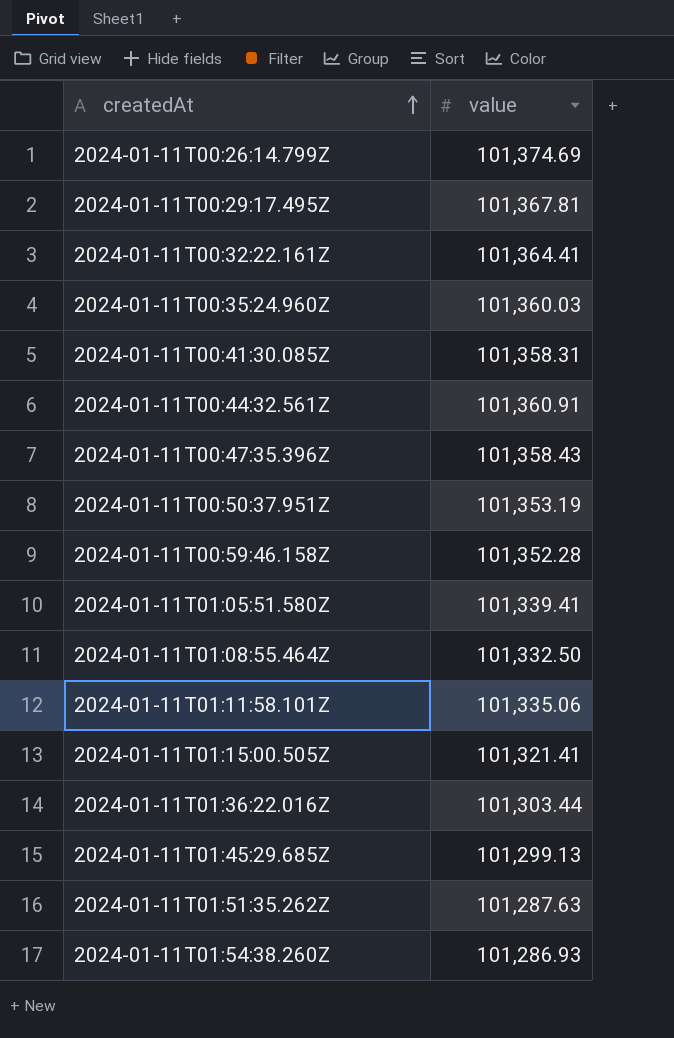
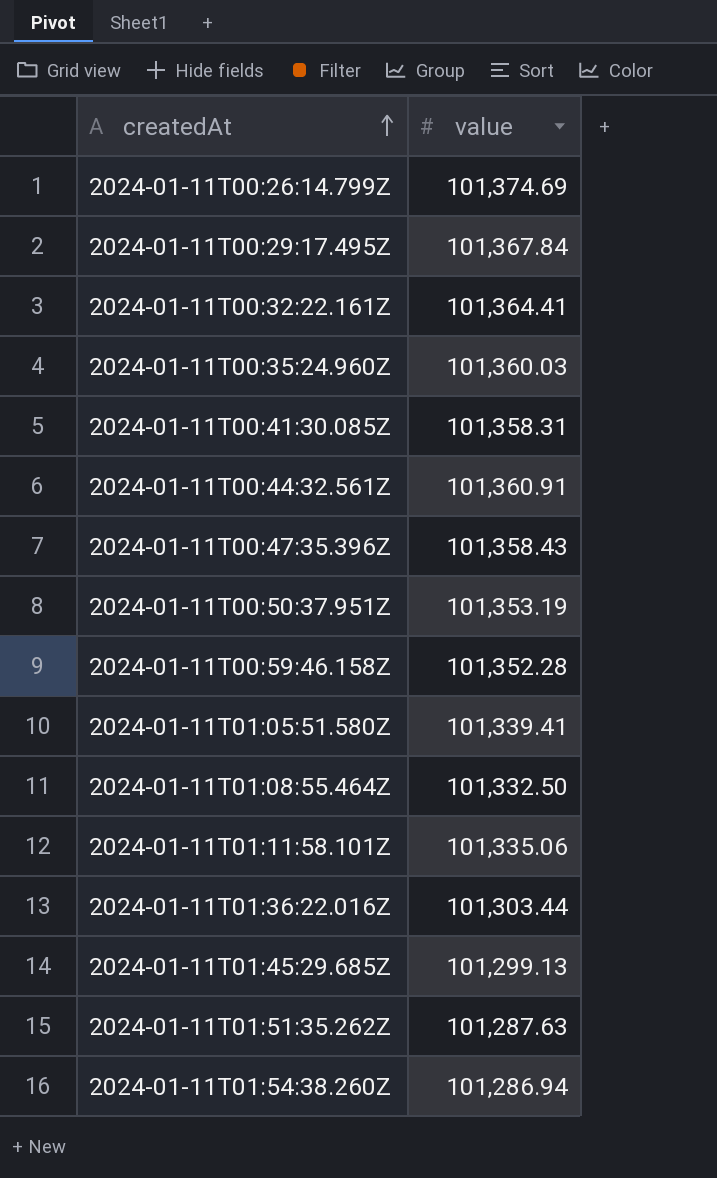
row 2024-01-11T01:15:00.505Z: 101,321.41 -> none
2024-01-11T00:29:17.495Z | value: 101,367.81 -> 101,367.84
2024-01-11T01:54:38.260Z | value: 101,286.93 -> 101,286.94

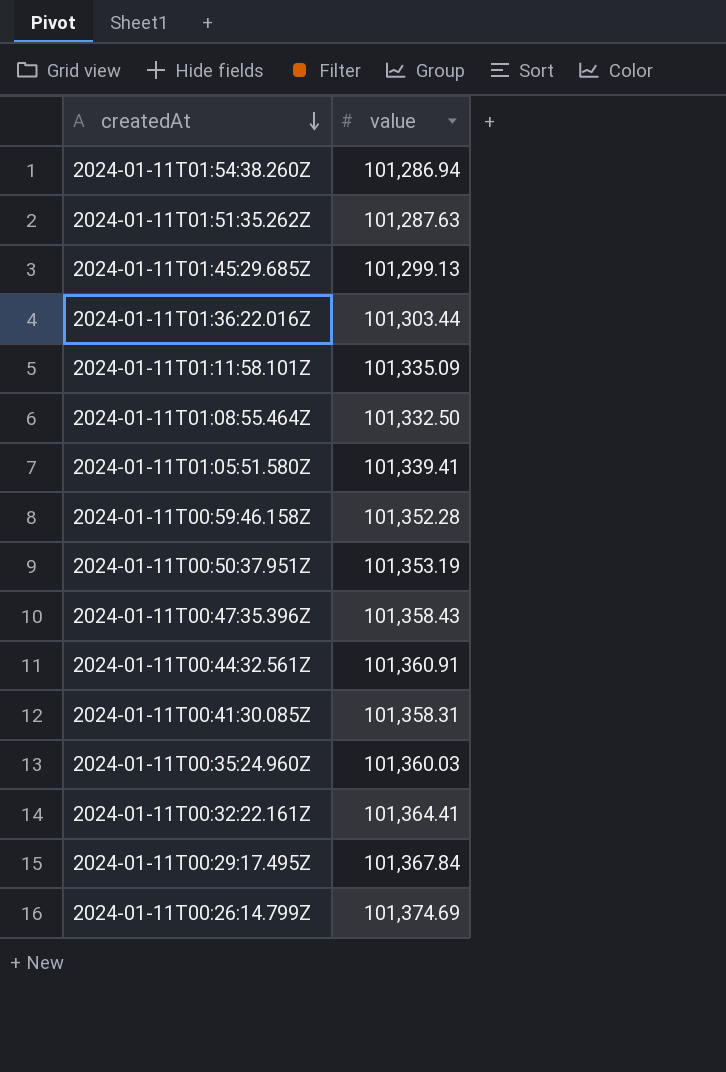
row order: createdAt ascending -> createdAt descending
2024-01-11T01:11:58.101Z | value: 101,335.06 -> 101,335.09

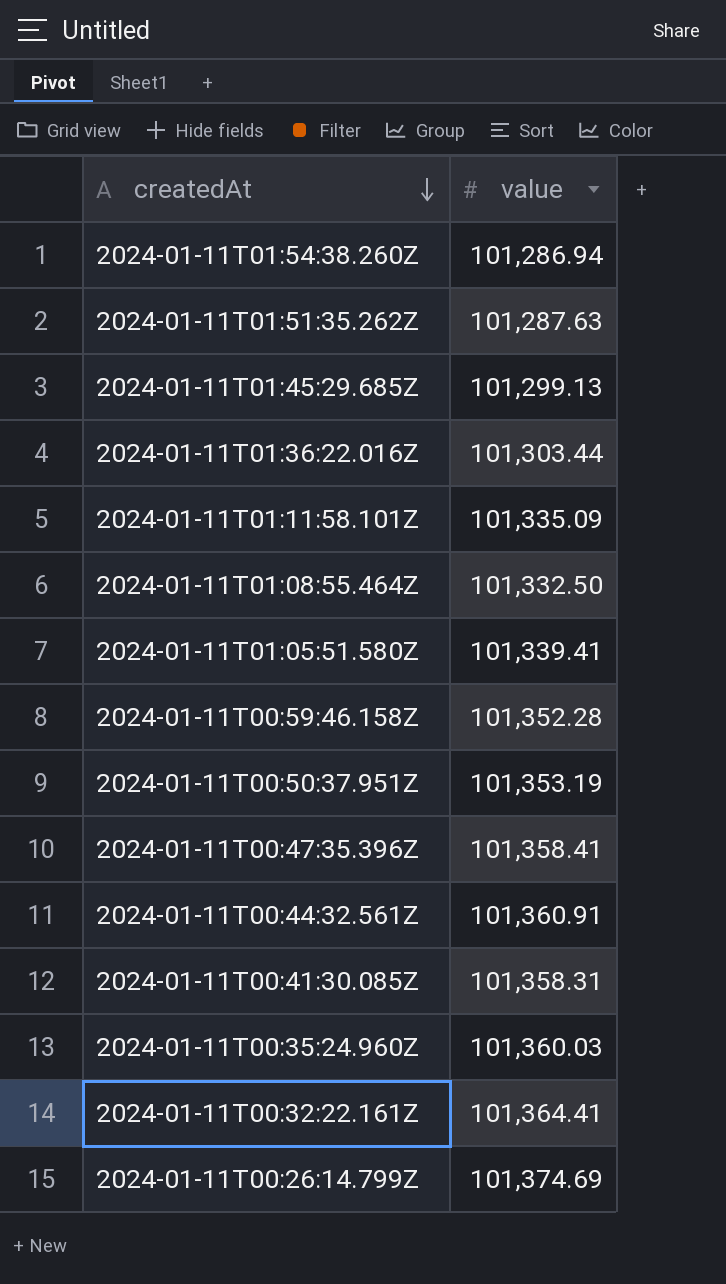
row 2024-01-11T00:29:17.495Z: 101,367.84 -> none
2024-01-11T00:47:35.396Z | value: 101,358.43 -> 101,358.41

